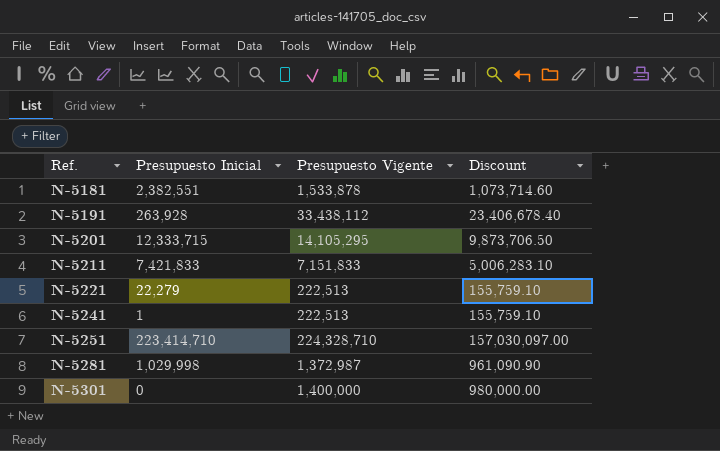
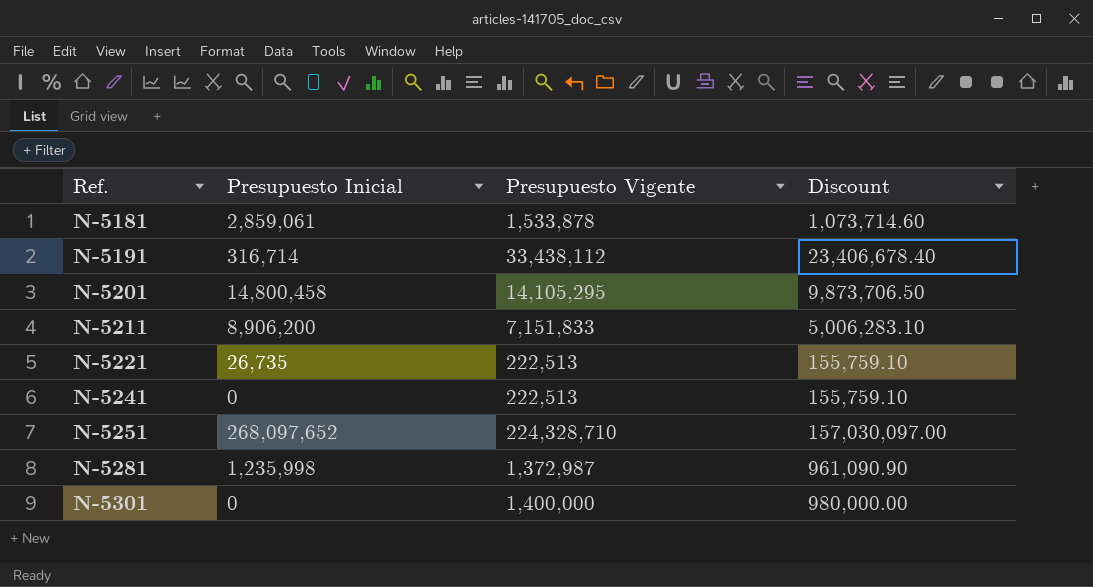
N-5181 | Presupuesto Inicial: 2,382,551 -> 2,859,061
N-5191 | Presupuesto Inicial: 263,928 -> 316,714
N-5201 | Presupuesto Inicial: 12,333,715 -> 14,800,458
N-5211 | Presupuesto Inicial: 7,421,833 -> 8,906,200
N-5221 | Presupuesto Inicial: 22,279 -> 26,735
N-5241 | Presupuesto Inicial: 1 -> 0
N-5251 | Presupuesto Inicial: 223,414,710 -> 268,097,652
N-5281 | Presupuesto Inicial: 1,029,998 -> 1,235,998

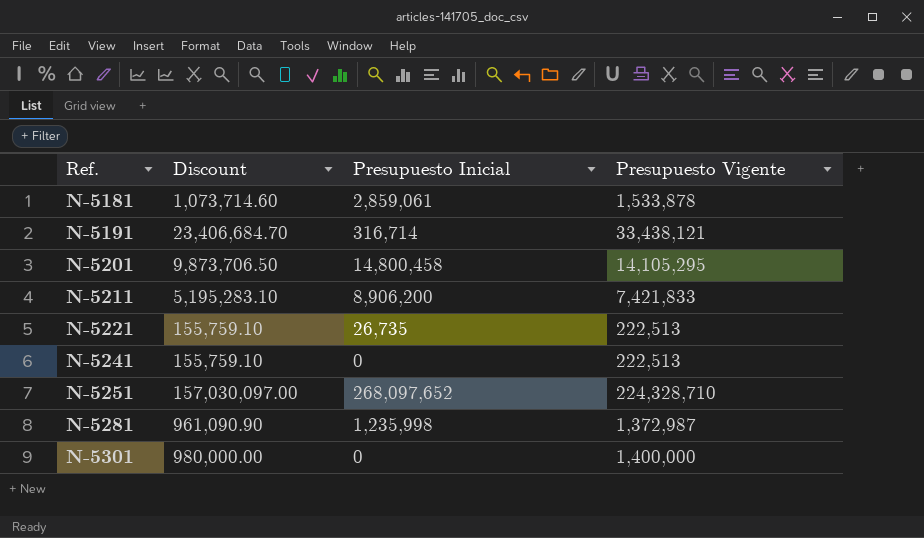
column Discount | position: 4 -> 2
N-5191 | Discount: 23,406,678.40 -> 23,406,684.70
N-5191 | Presupuesto Vigente: 33,438,112 -> 33,438,121
N-5211 | Discount: 5,006,283.10 -> 5,195,283.10
N-5211 | Presupuesto Vigente: 7,151,833 -> 7,421,833

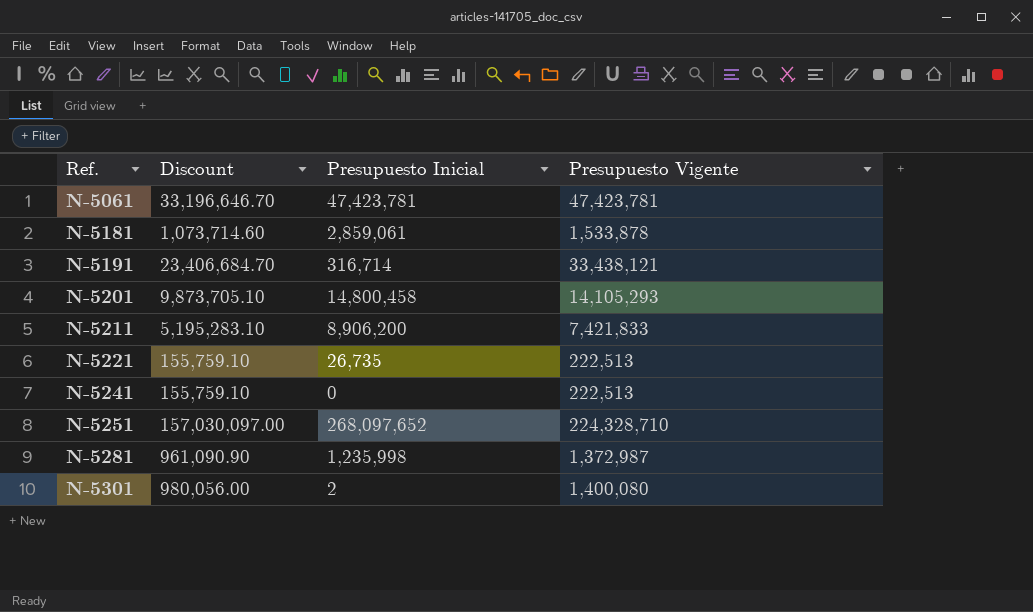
row N-5061: none -> 33,196,646.70 | 47,423,781 | 47,423,781
N-5201 | Discount: 9,873,706.50 -> 9,873,705.10
N-5201 | Presupuesto Vigente: 14,105,295 -> 14,105,293
N-5301 | Discount: 980,000.00 -> 980,056.00
N-5301 | Presupuesto Inicial: 0 -> 2
N-5301 | Presupuesto Vigente: 1,400,000 -> 1,400,080

